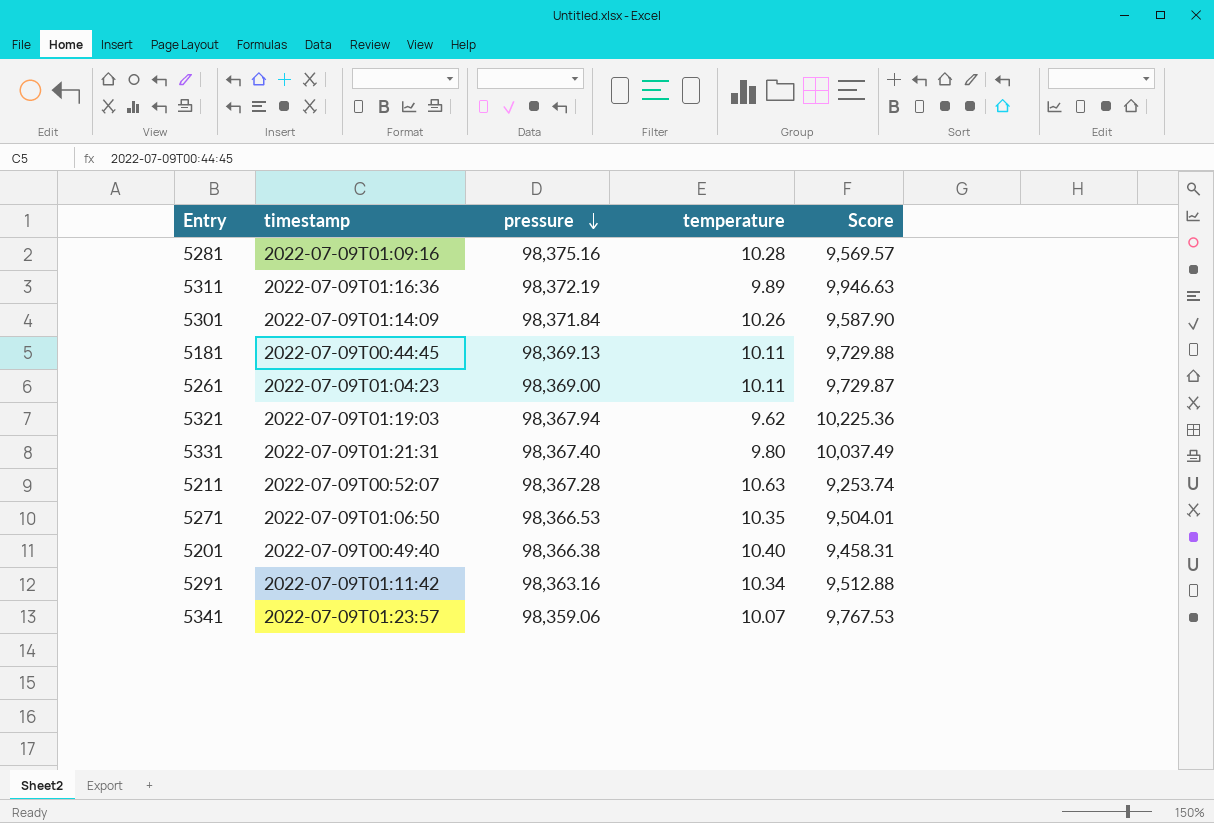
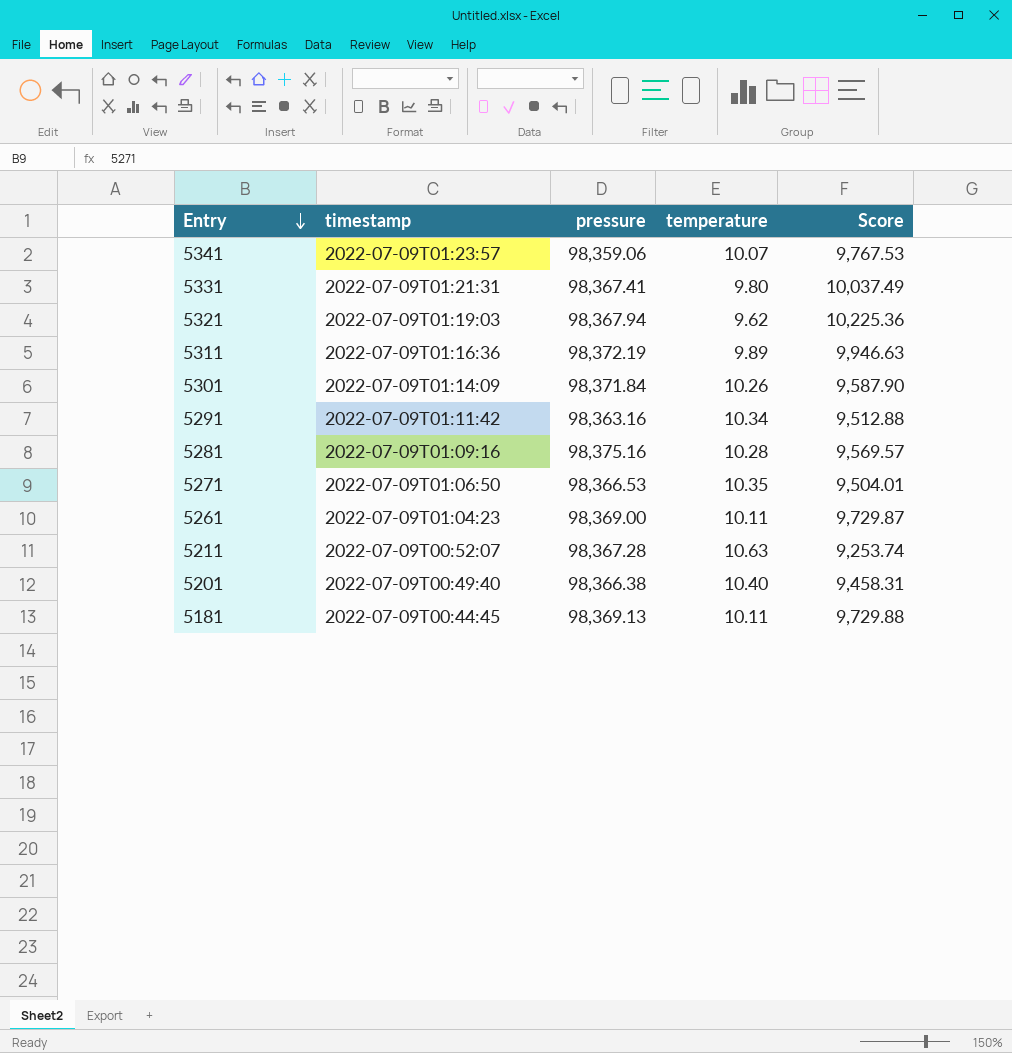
row order: pressure descending -> Entry descending
5331 | pressure: 98,367.40 -> 98,367.41

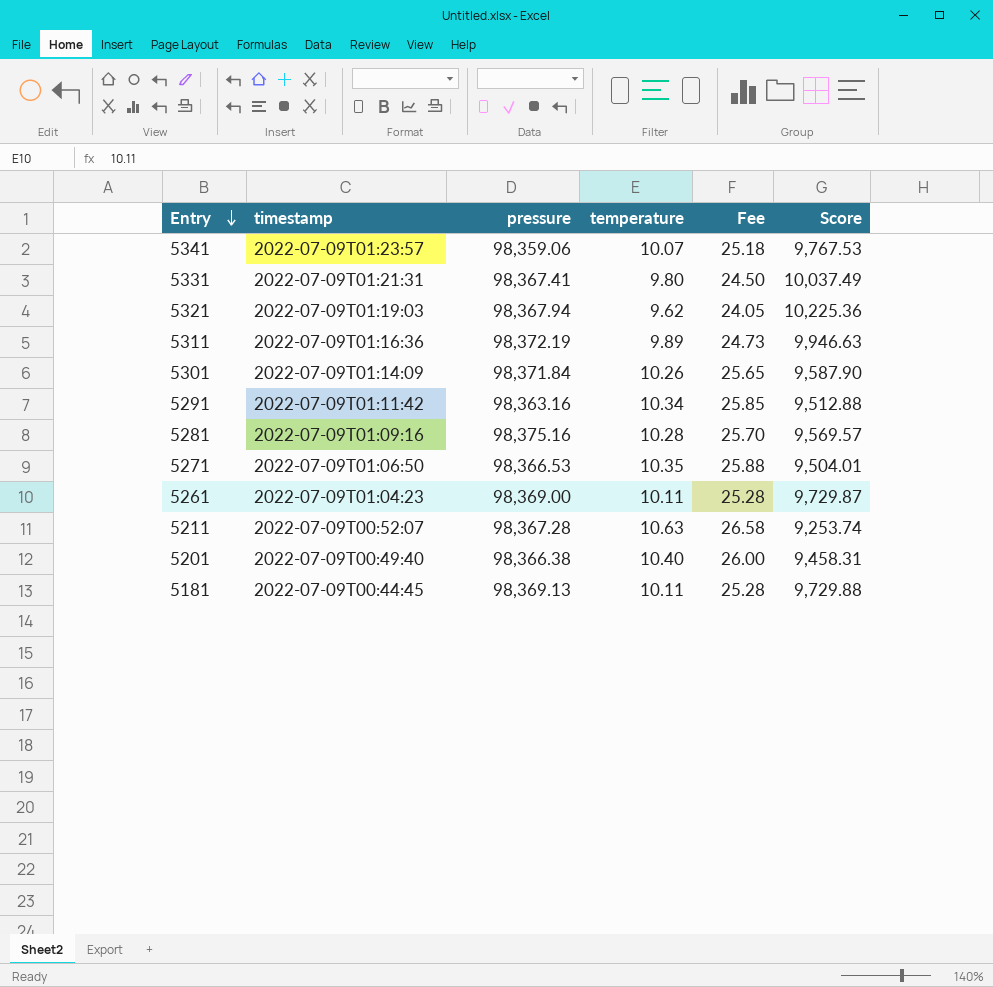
column Fee | formula: none -> [temperature] * 2.5

